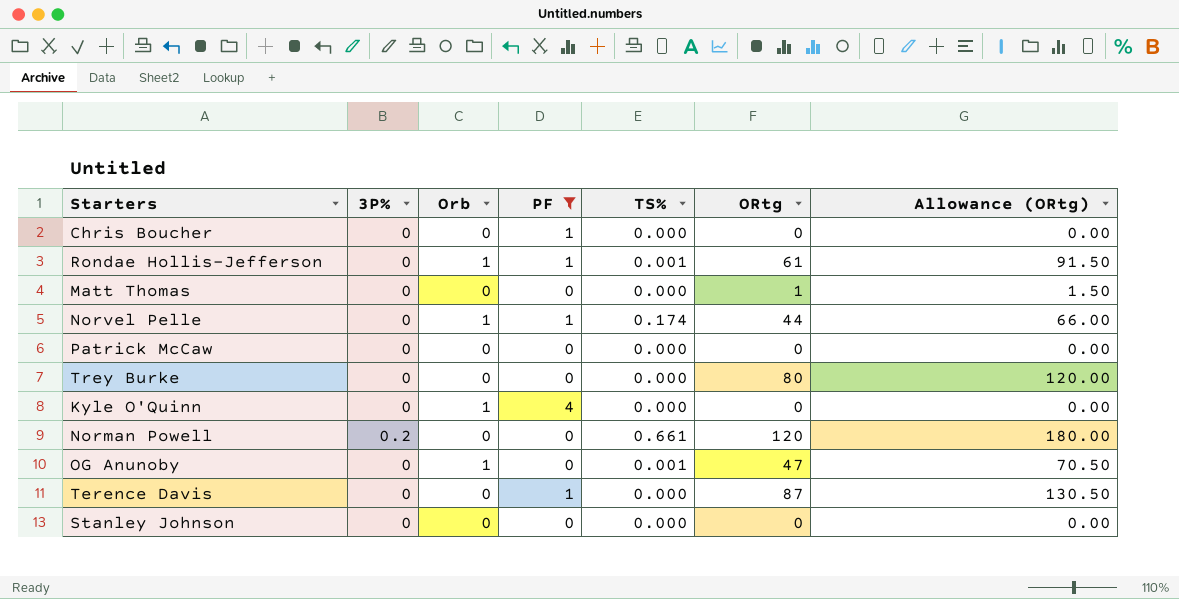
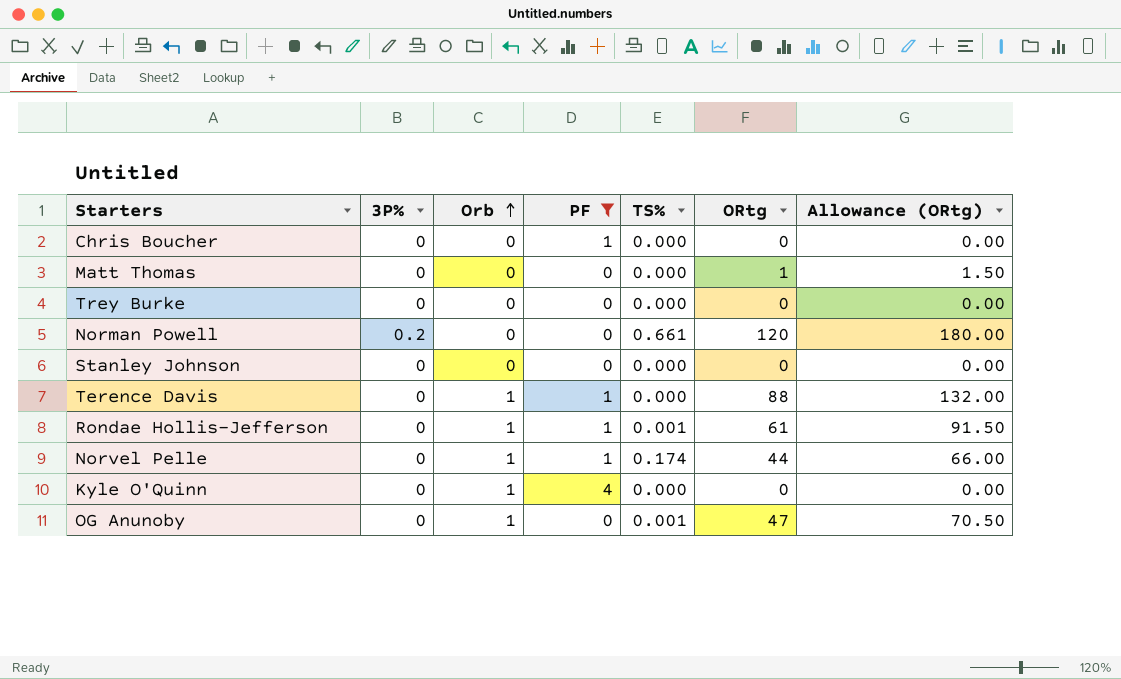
row order: none -> Orb ascending
row Patrick McCaw: 0 | 0 | 0 | 0.000 | 0 | 0.00 -> none
Trey Burke | ORtg: 80 -> 0
Trey Burke | Allowance (ORtg): 120.00 -> 0.00
Terence Davis | Orb: 0 -> 1
Terence Davis | ORtg: 87 -> 88
Terence Davis | Allowance (ORtg): 130.50 -> 132.00

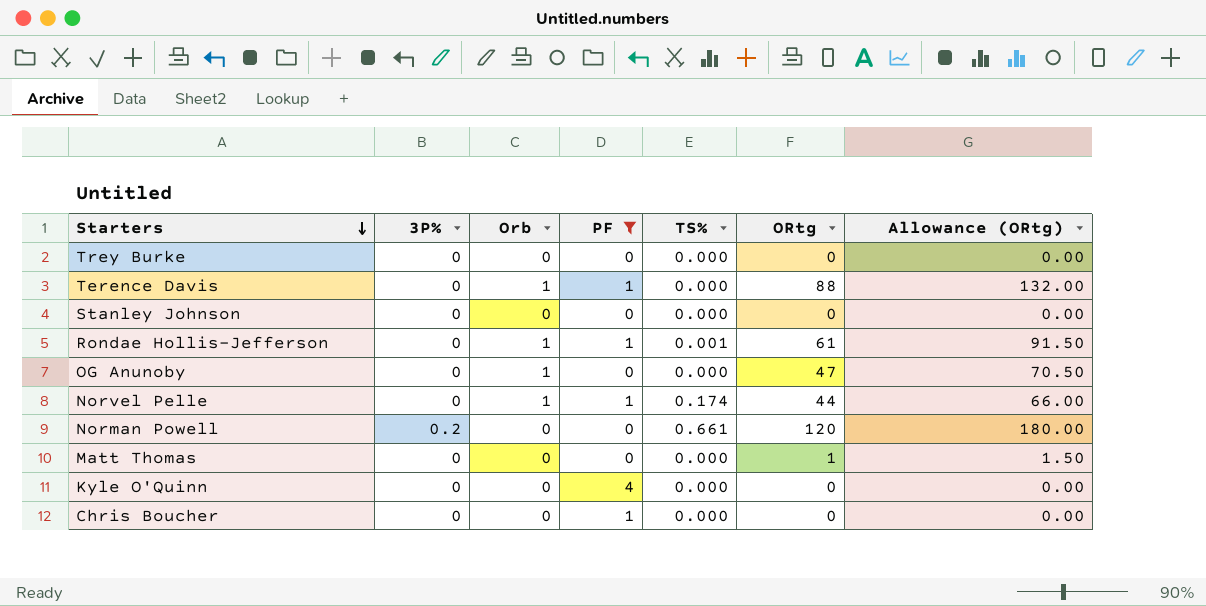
row order: Orb ascending -> Starters descending
OG Anunoby | TS%: 0.001 -> 0.000
Kyle O'Quinn | Orb: 1 -> 0

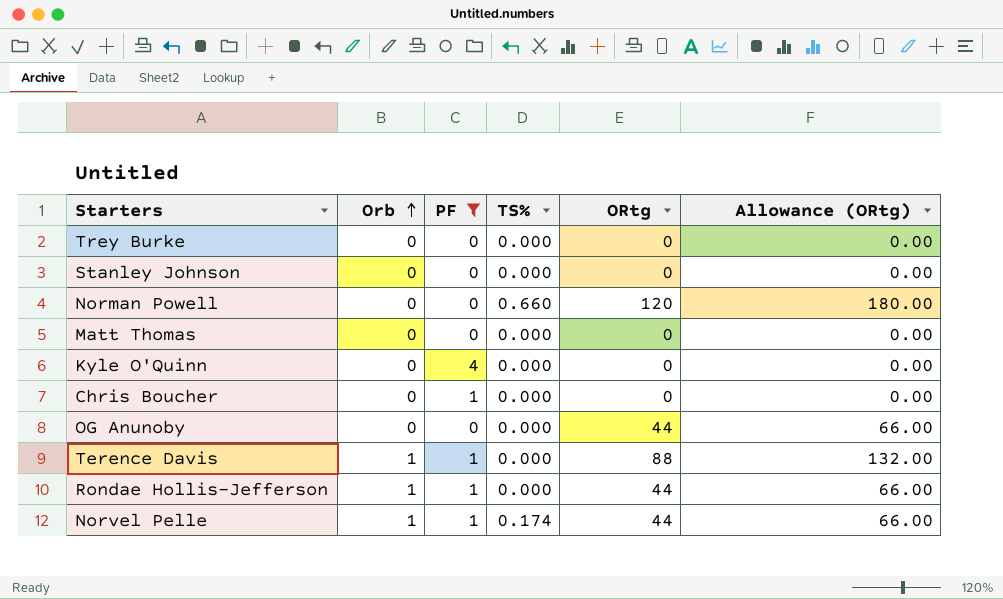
row order: Starters descending -> Orb ascending
column 3P% | position: 2 -> none
Norman Powell | TS%: 0.661 -> 0.660
Matt Thomas | ORtg: 1 -> 0
Matt Thomas | Allowance (ORtg): 1.50 -> 0.00
OG Anunoby | Orb: 1 -> 0
OG Anunoby | ORtg: 47 -> 44
OG Anunoby | Allowance (ORtg): 70.50 -> 66.00
Rondae Hollis-Jefferson | TS%: 0.001 -> 0.000
Rondae Hollis-Jefferson | ORtg: 61 -> 44
Rondae Hollis-Jefferson | Allowance (ORtg): 91.50 -> 66.00

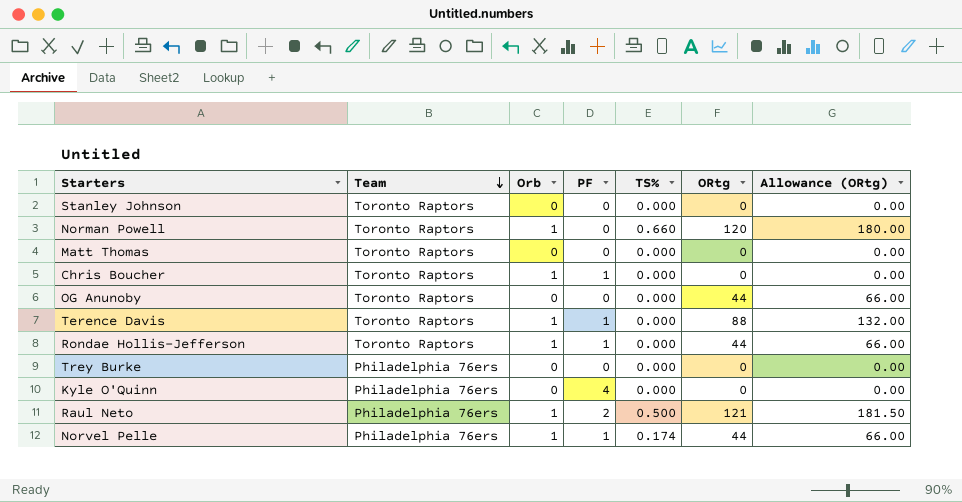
filter: PF != 2 -> none
row order: Orb ascending -> Team descending
column Team | position: none -> 2
Norman Powell | Orb: 0 -> 1
Chris Boucher | Orb: 0 -> 1

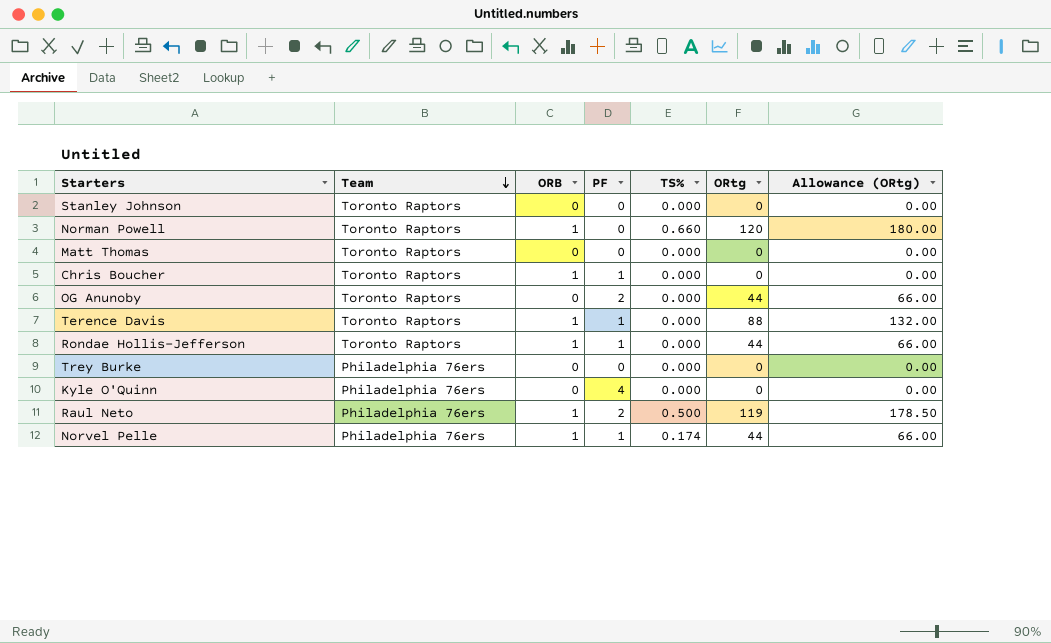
column name: Orb -> ORB
OG Anunoby | PF: 0 -> 2
Raul Neto | ORtg: 121 -> 119
Raul Neto | Allowance (ORtg): 181.50 -> 178.50

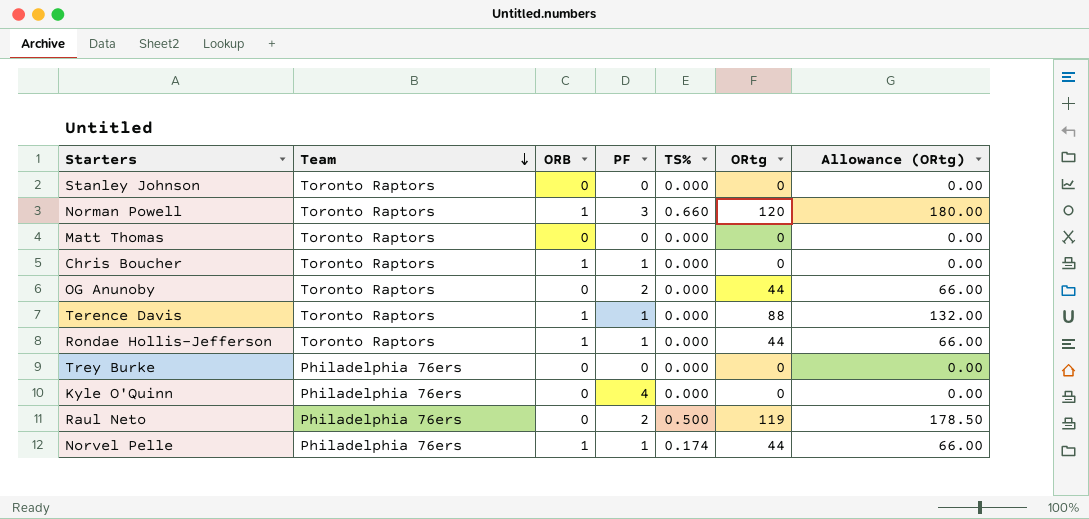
Norman Powell | PF: 0 -> 3
Raul Neto | ORB: 1 -> 0

